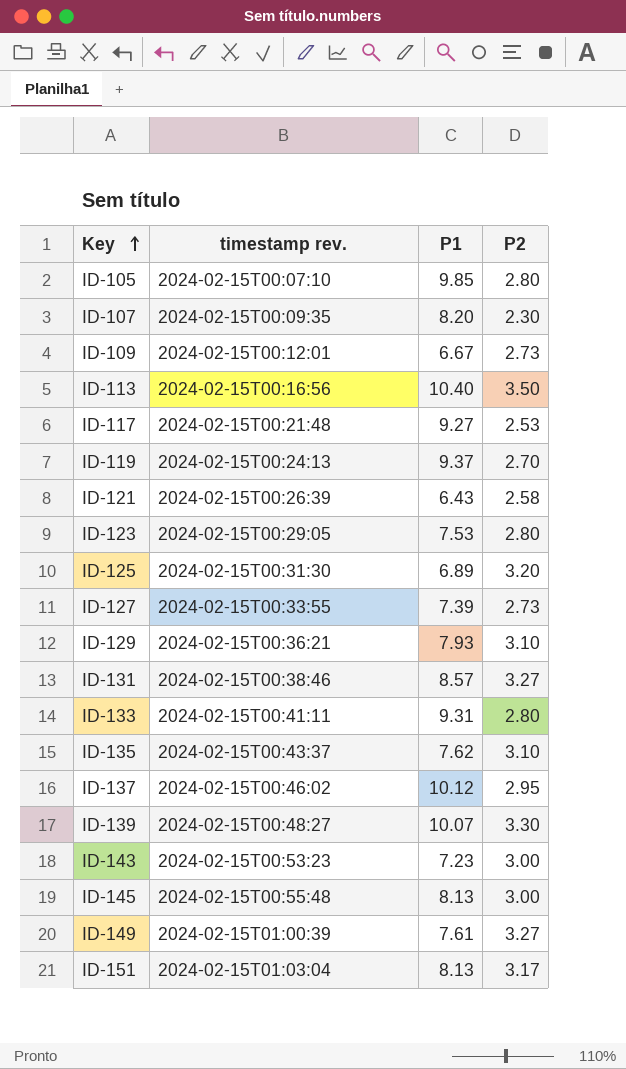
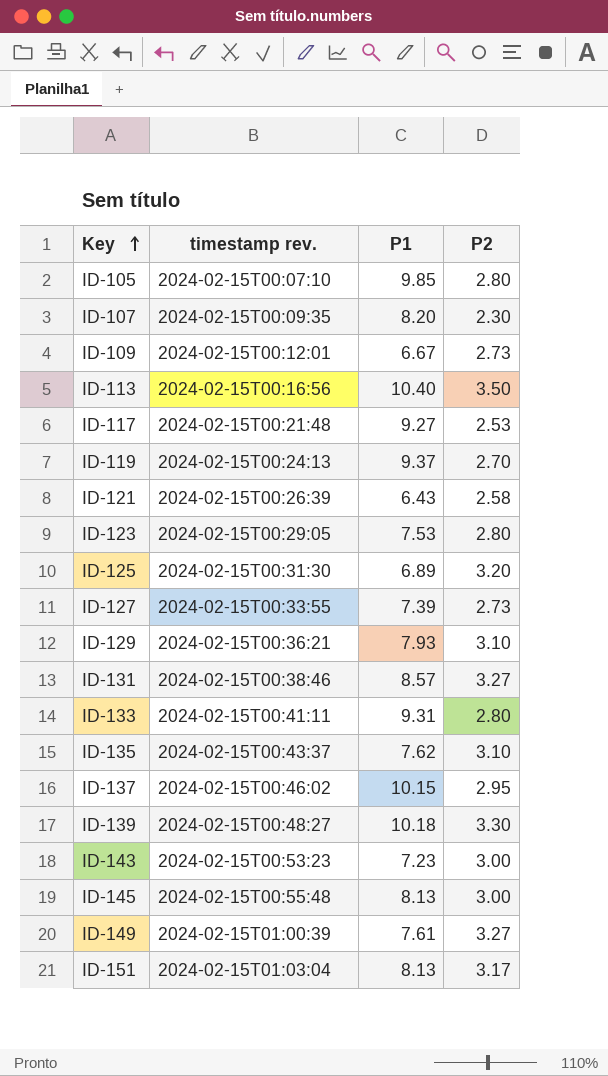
ID-137 | P1: 10.12 -> 10.15
ID-139 | P1: 10.07 -> 10.18

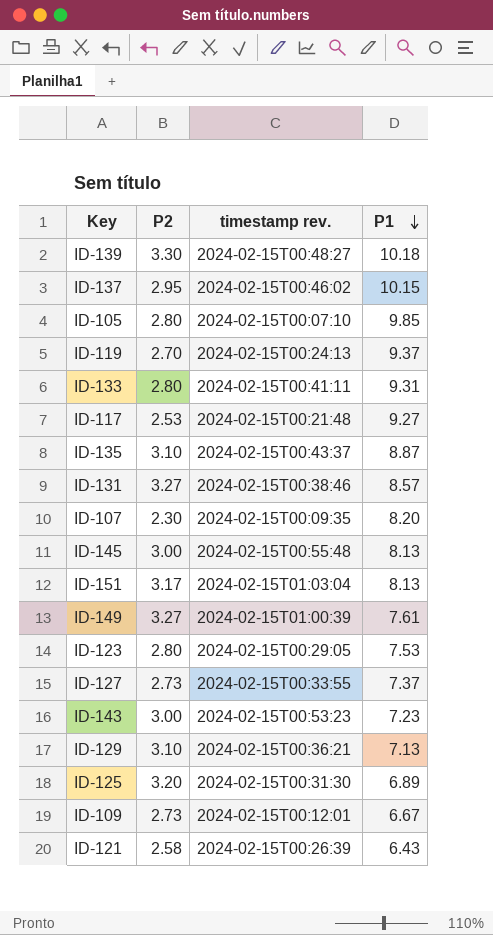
row order: Key ascending -> P1 descending
column P2 | position: 4 -> 2
row ID-113: 2024-02-15T00:16:56 | 10.40 | 3.50 -> none
ID-135 | P1: 7.62 -> 8.87
ID-127 | P1: 7.39 -> 7.37
ID-129 | P1: 7.93 -> 7.13

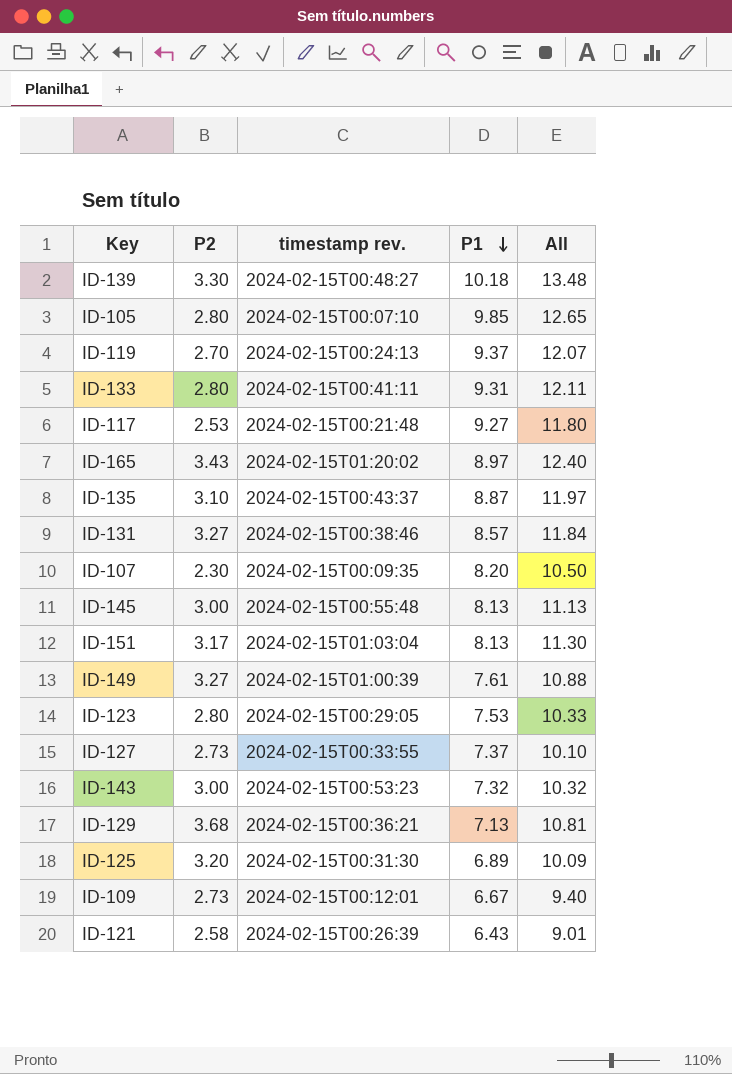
column All | formula: none -> [P2] + [P1]
row ID-137: 2.95 | 2024-02-15T00:46:02 | 10.15 -> none
row ID-165: none -> 3.43 | 2024-02-15T01:20:02 | 8.97 | 12.40
ID-143 | P1: 7.23 -> 7.32
ID-129 | P2: 3.10 -> 3.68

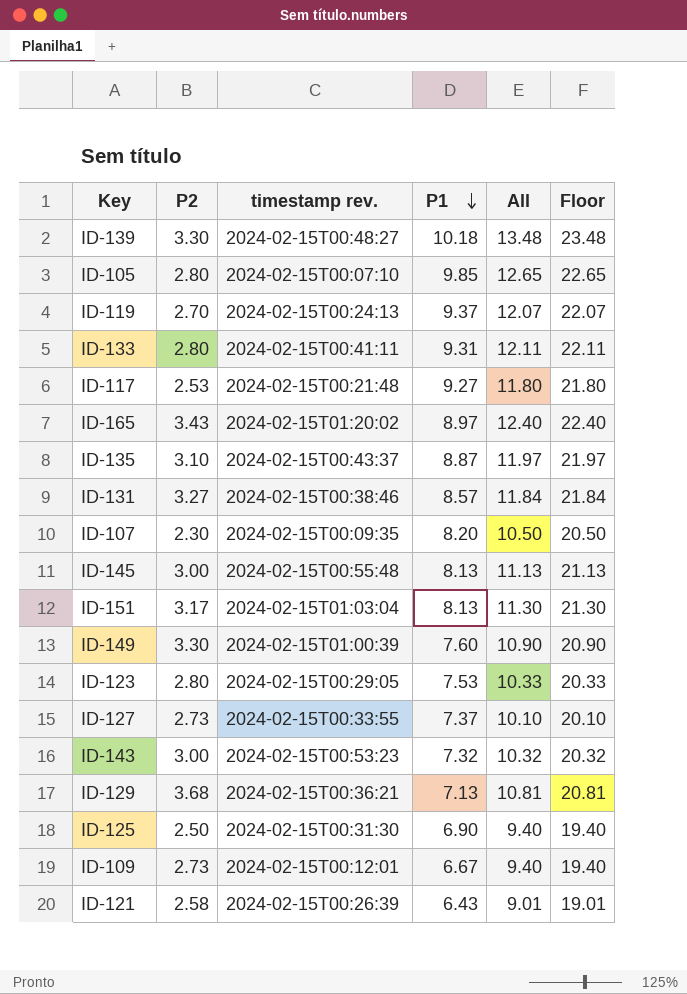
column Floor | formula: none -> [All] + 10
ID-149 | P2: 3.27 -> 3.30
ID-149 | P1: 7.61 -> 7.60
ID-149 | All: 10.88 -> 10.90
ID-125 | P2: 3.20 -> 2.50
ID-125 | P1: 6.89 -> 6.90
ID-125 | All: 10.09 -> 9.40

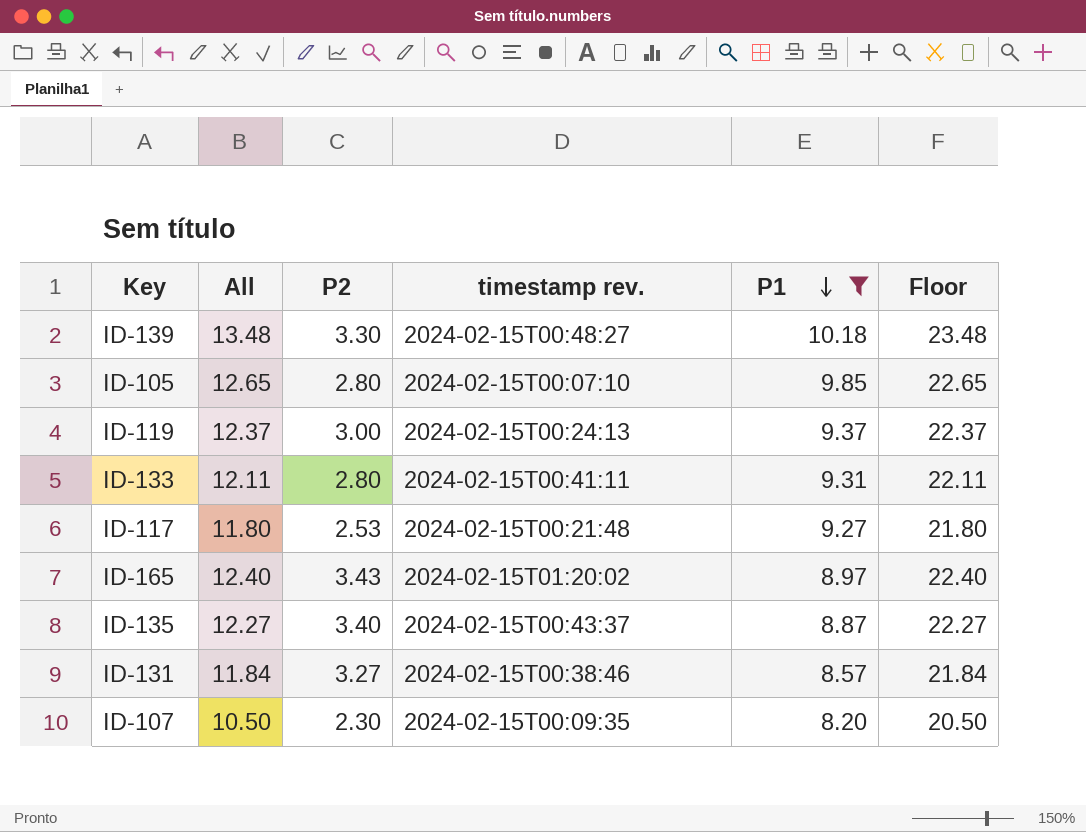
filter: none -> P1 >= 8.20
column All | position: 5 -> 2
ID-119 | All: 12.07 -> 12.37
ID-119 | P2: 2.70 -> 3.00
ID-119 | Floor: 22.07 -> 22.37
ID-135 | All: 11.97 -> 12.27
ID-135 | P2: 3.10 -> 3.40
ID-135 | Floor: 21.97 -> 22.27

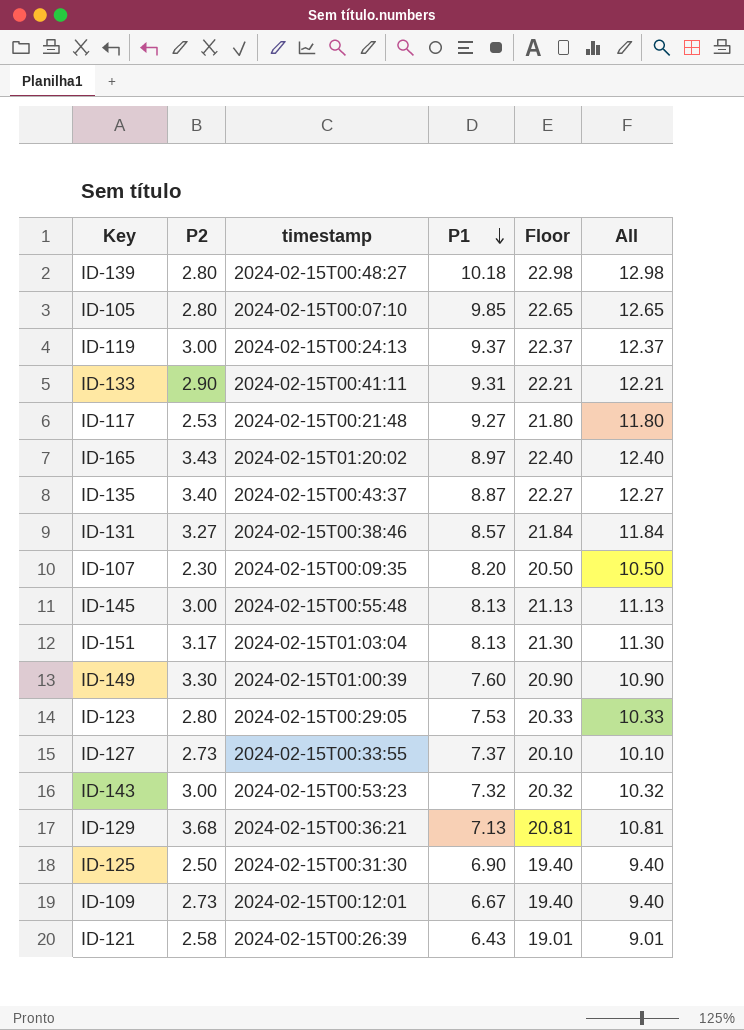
filter: P1 >= 8.20 -> none
column name: timestamp rev. -> timestamp
column All | position: 2 -> 6
ID-139 | P2: 3.30 -> 2.80
ID-139 | Floor: 23.48 -> 22.98
ID-139 | All: 13.48 -> 12.98
ID-133 | P2: 2.80 -> 2.90
ID-133 | Floor: 22.11 -> 22.21
ID-133 | All: 12.11 -> 12.21

